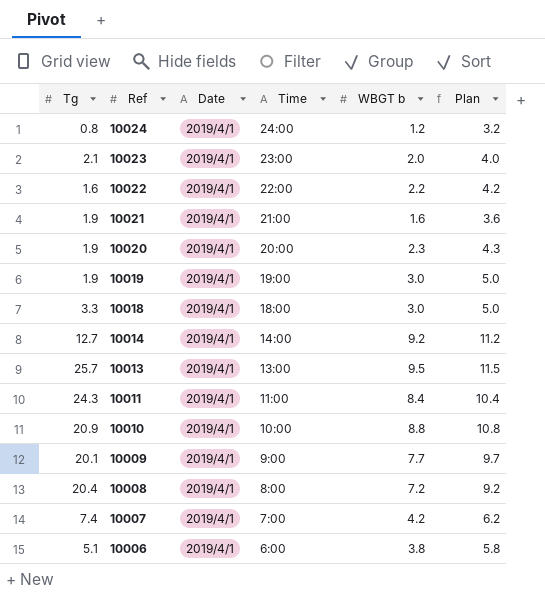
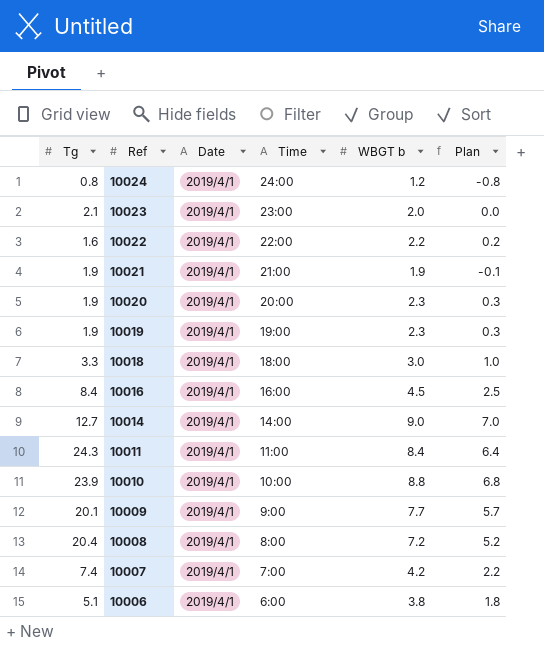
column Plan | formula: [WBGT b] + 2 -> [WBGT b] - 2
row 10013: 25.7 | 2019/4/1 | 13:00 | 9.5 | 11.5 -> none
10021 | WBGT b: 1.6 -> 1.9
10019 | WBGT b: 3.0 -> 2.3
row 10016: none -> 8.4 | 2019/4/1 | 16:00 | 4.5 | 2.5
10014 | WBGT b: 9.2 -> 9.0
10010 | Tg: 20.9 -> 23.9

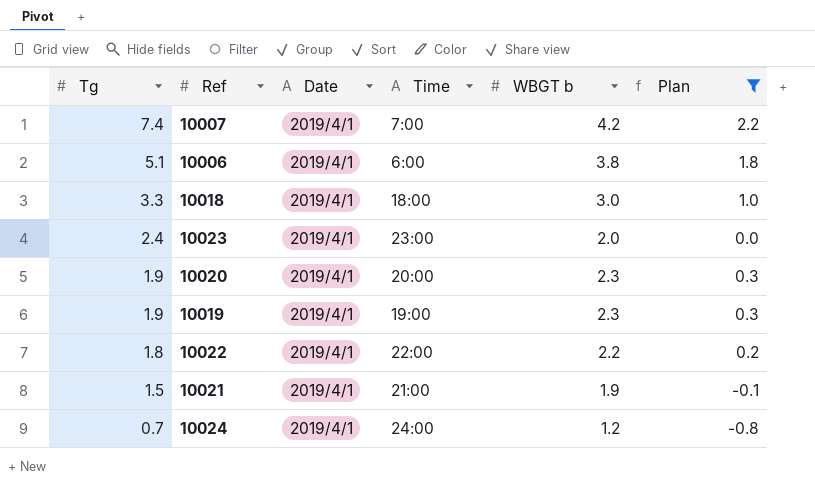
filter: none -> Plan <= 2.2
row order: Ref descending -> Tg descending
10023 | Tg: 2.1 -> 2.4
10022 | Tg: 1.6 -> 1.8
10021 | Tg: 1.9 -> 1.5
10024 | Tg: 0.8 -> 0.7

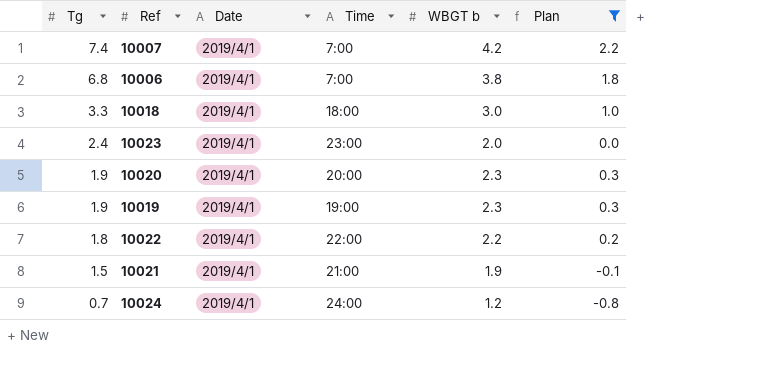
10006 | Tg: 5.1 -> 6.8
10006 | Time: 6:00 -> 7:00

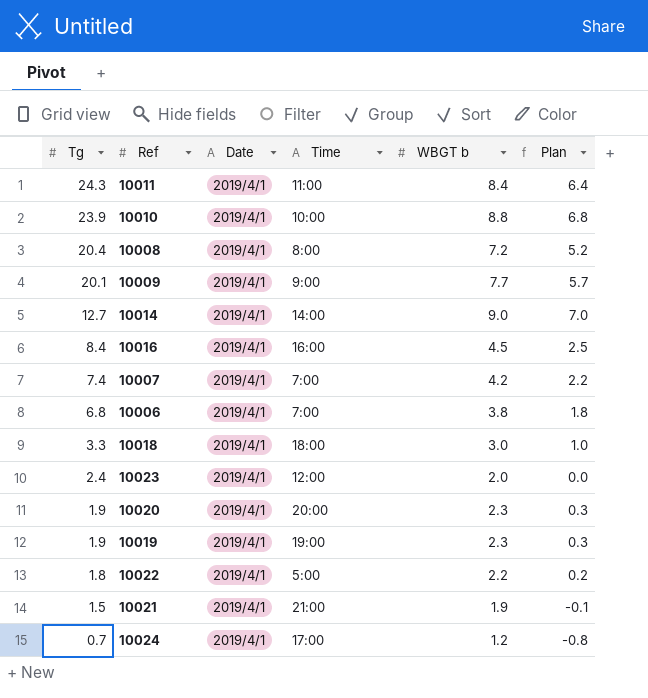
filter: Plan <= 2.2 -> none
10023 | Time: 23:00 -> 12:00
10022 | Time: 22:00 -> 5:00
10024 | Time: 24:00 -> 17:00

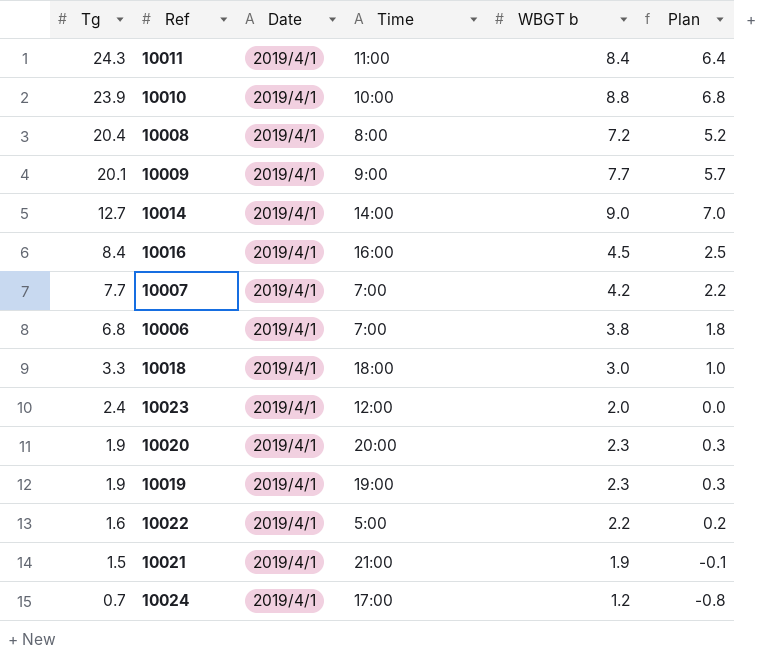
10007 | Tg: 7.4 -> 7.7
10022 | Tg: 1.8 -> 1.6

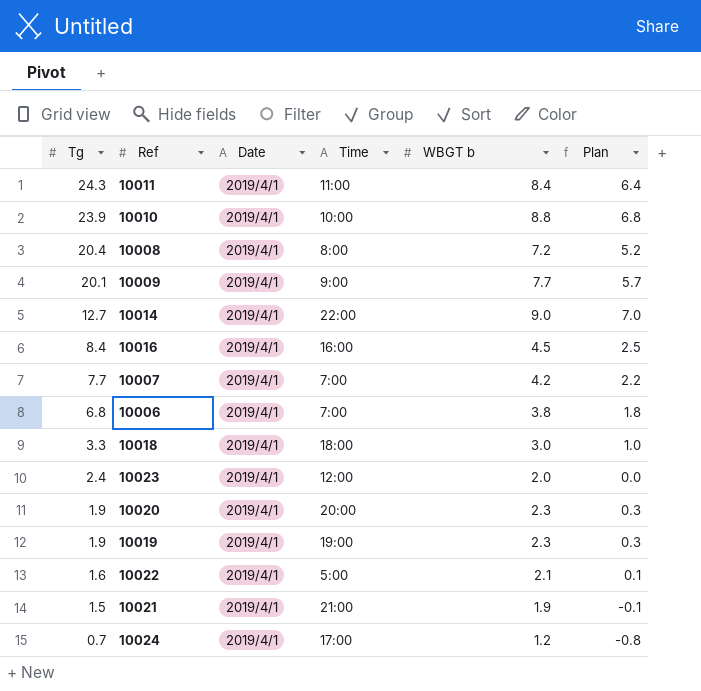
10014 | Time: 14:00 -> 22:00
10022 | WBGT b: 2.2 -> 2.1
10022 | Plan: 0.2 -> 0.1

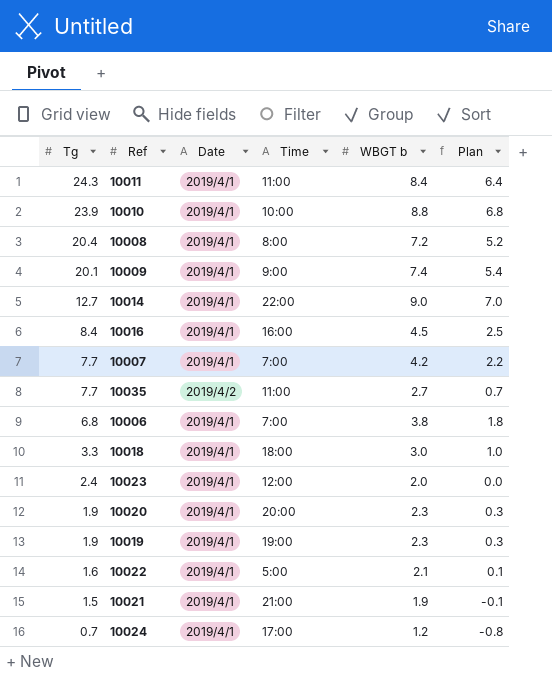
10009 | WBGT b: 7.7 -> 7.4
10009 | Plan: 5.7 -> 5.4
row 10035: none -> 7.7 | 2019/4/2 | 11:00 | 2.7 | 0.7

